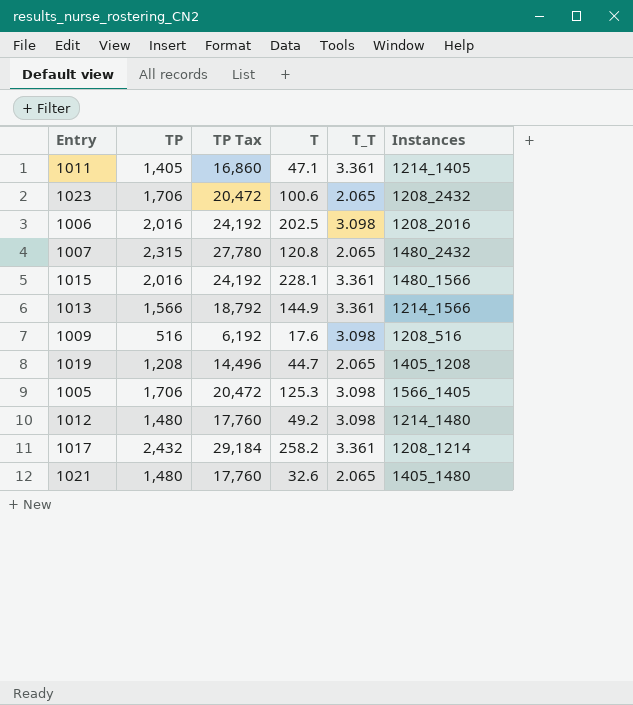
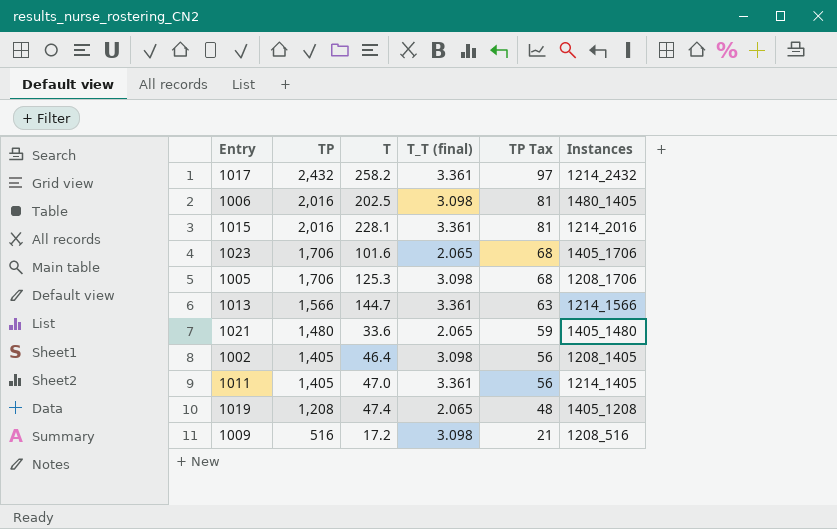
row order: none -> TP descending
column name: T_T -> T_T (final)
column TP Tax | formula: [TP] * 12 -> [TP] * 0.04
column TP Tax | position: 3 -> 5
row 1007: 2,315 | 27,780 | 120.8 | 2.065 | 1480_2432 -> none
row 1012: 1,480 | 17,760 | 49.2 | 3.098 | 1214_1480 -> none
1017 | Instances: 1208_1214 -> 1214_2432
1006 | Instances: 1208_2016 -> 1480_1405
1015 | Instances: 1480_1566 -> 1214_2016
1023 | T: 100.6 -> 101.6
1023 | Instances: 1208_2432 -> 1405_1706
1005 | Instances: 1566_1405 -> 1208_1706
1013 | T: 144.9 -> 144.7
1021 | T: 32.6 -> 33.6
row 1002: none -> 1,405 | 46.4 | 3.098 | 56 | 1208_1405
1011 | T: 47.1 -> 47.0
1019 | T: 44.7 -> 47.4
1009 | T: 17.6 -> 17.2

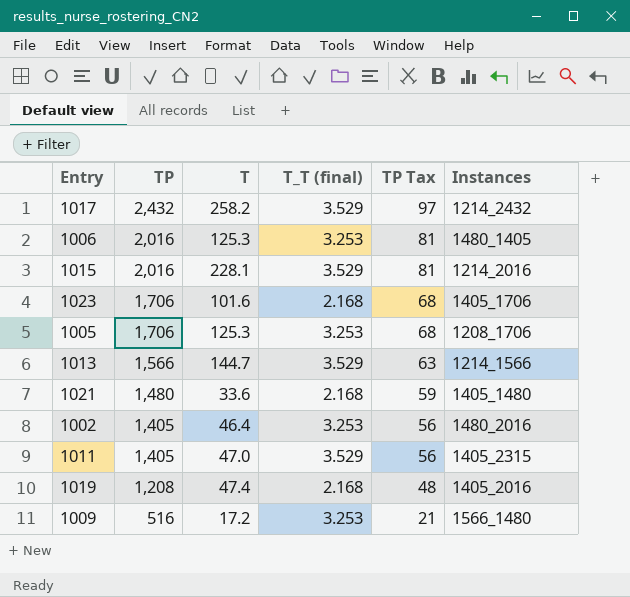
1017 | T_T (final): 3.361 -> 3.529
1006 | T: 202.5 -> 125.3
1006 | T_T (final): 3.098 -> 3.253
1015 | T_T (final): 3.361 -> 3.529
1023 | T_T (final): 2.065 -> 2.168
1005 | T_T (final): 3.098 -> 3.253
1013 | T_T (final): 3.361 -> 3.529
1021 | T_T (final): 2.065 -> 2.168
1002 | T_T (final): 3.098 -> 3.253
1002 | Instances: 1208_1405 -> 1480_2016
1011 | T_T (final): 3.361 -> 3.529
1011 | Instances: 1214_1405 -> 1405_2315
1019 | T_T (final): 2.065 -> 2.168
1019 | Instances: 1405_1208 -> 1405_2016
1009 | T_T (final): 3.098 -> 3.253
1009 | Instances: 1208_516 -> 1566_1480

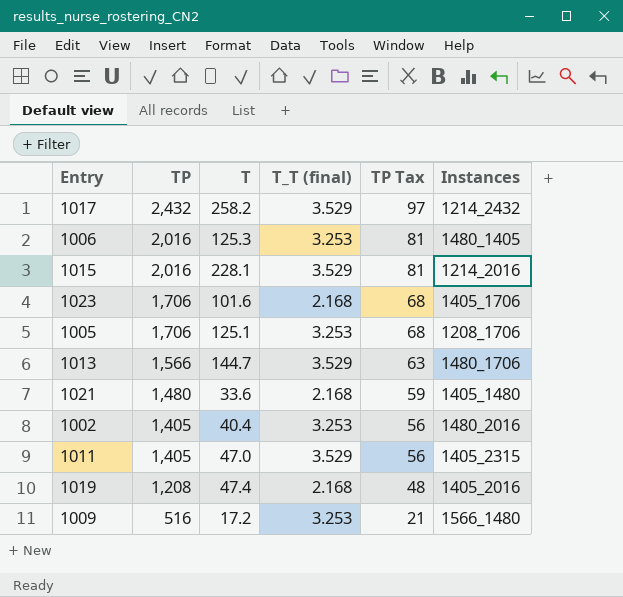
1005 | T: 125.3 -> 125.1
1013 | Instances: 1214_1566 -> 1480_1706
1002 | T: 46.4 -> 40.4

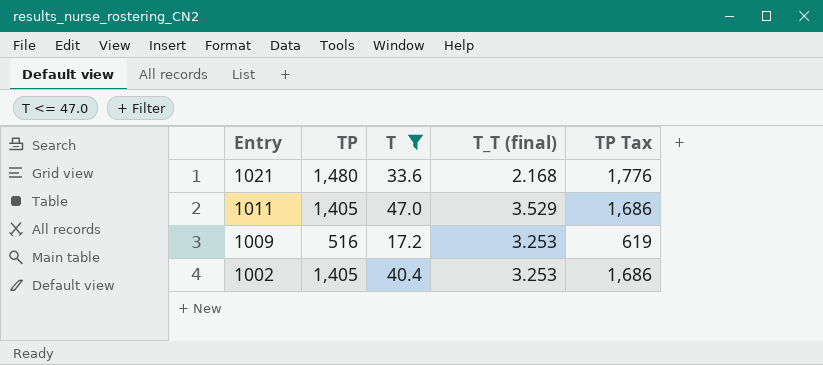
filter: none -> T <= 47.0
row order: TP descending -> Entry descending
column Instances | position: 6 -> none
column TP Tax | formula: [TP] * 0.04 -> [TP] * 1.2

